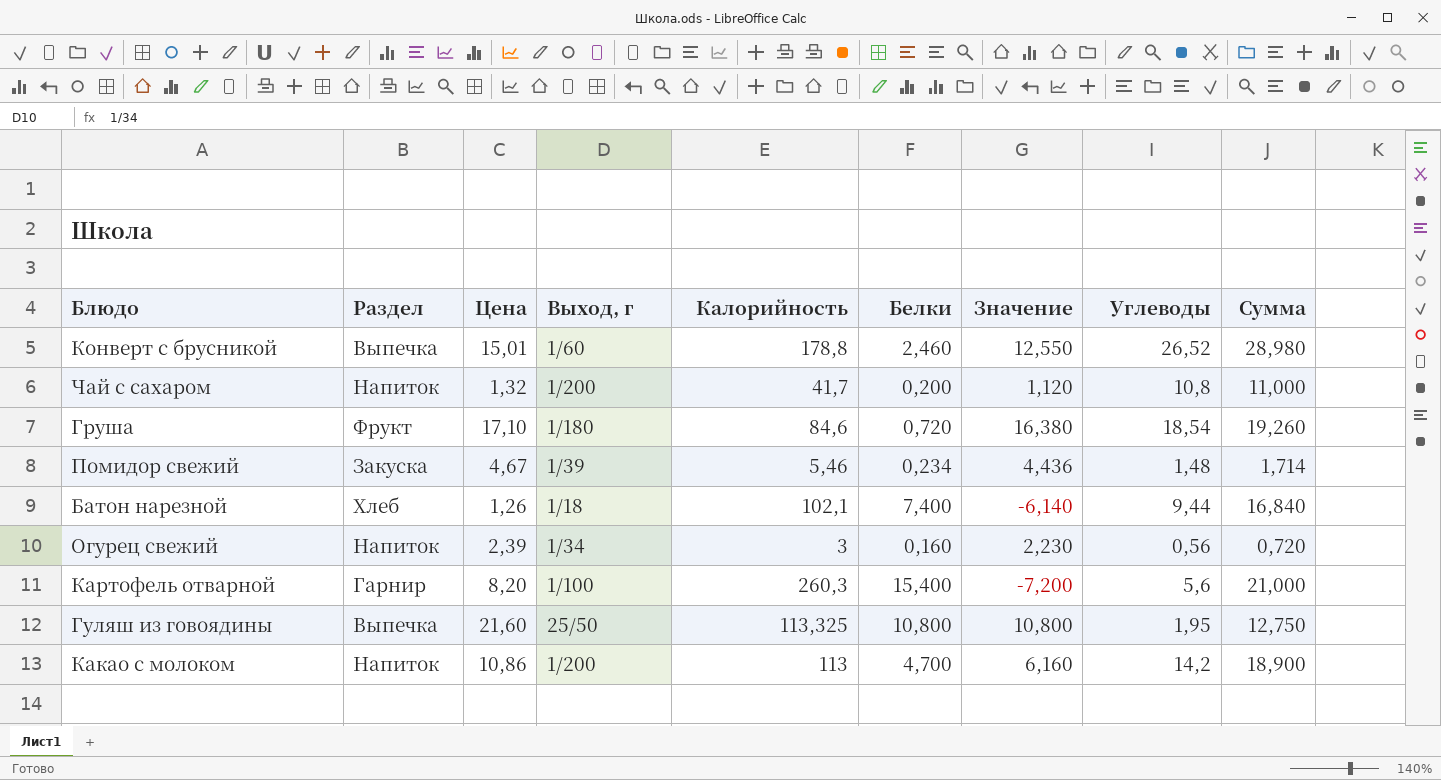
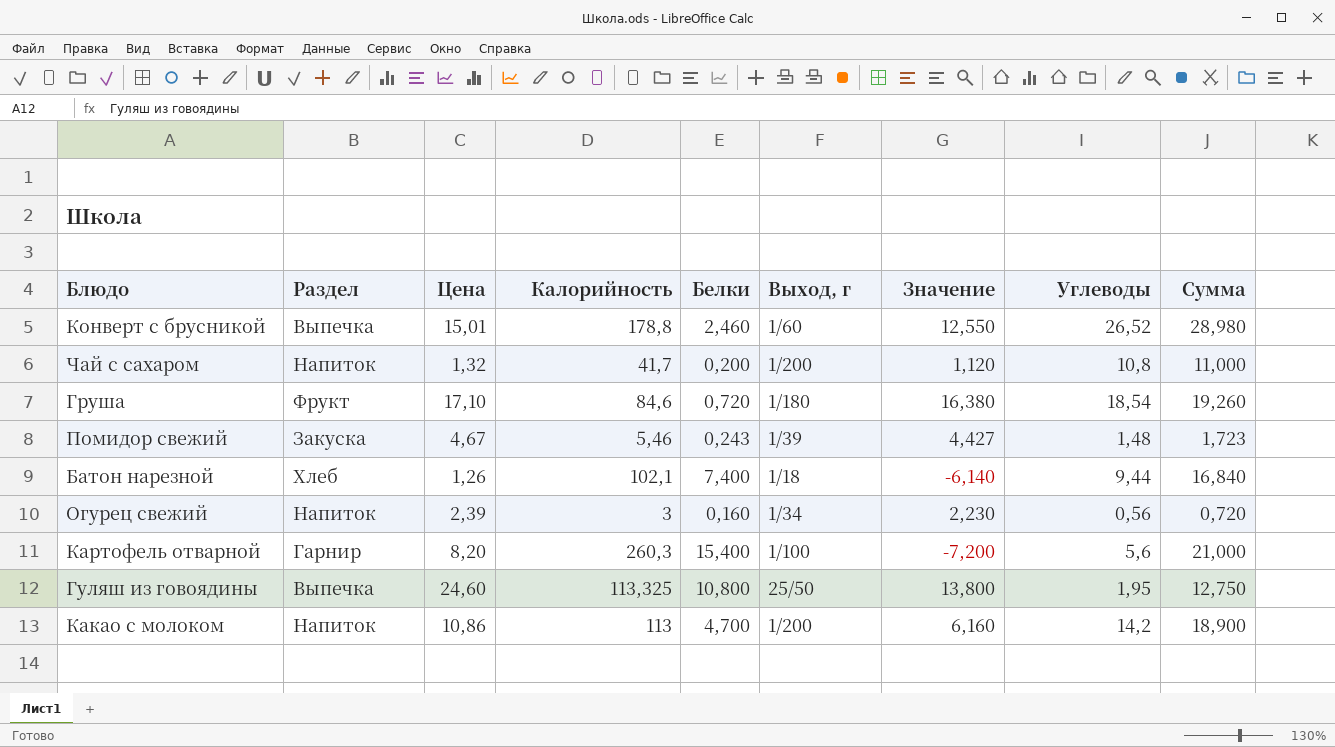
column Выход, г | position: 4 -> 6
Помидор свежий | Белки: 0,234 -> 0,243
Помидор свежий | Значение: 4,436 -> 4,427
Помидор свежий | Сумма: 1,714 -> 1,723
Гуляш из говоядины | Цена: 21,60 -> 24,60
Гуляш из говоядины | Значение: 10,800 -> 13,800

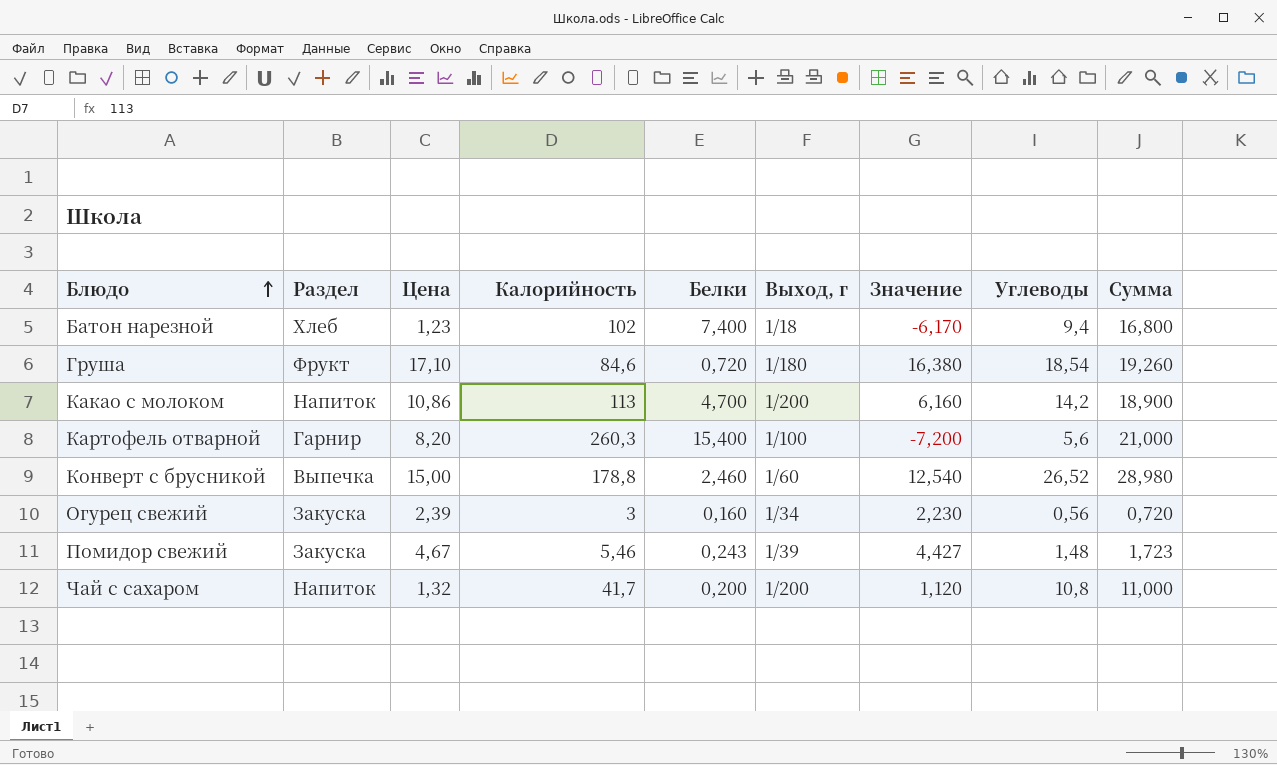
row order: none -> Блюдо ascending
row Гуляш из говоядины: Выпечка | 24,60 | 113,325 | 10,800 | 25/50 | 13,800 | 1,95 | 12,750 -> none
Батон нарезной | Цена: 1,26 -> 1,23
Батон нарезной | Калорийность: 102,1 -> 102
Батон нарезной | Значение: -6,140 -> -6,170
Батон нарезной | Углеводы: 9,44 -> 9,4
Батон нарезной | Сумма: 16,840 -> 16,800
Конверт с брусникой | Цена: 15,01 -> 15,00
Конверт с брусникой | Значение: 12,550 -> 12,540
Огурец свежий | Раздел: Напиток -> Закуска

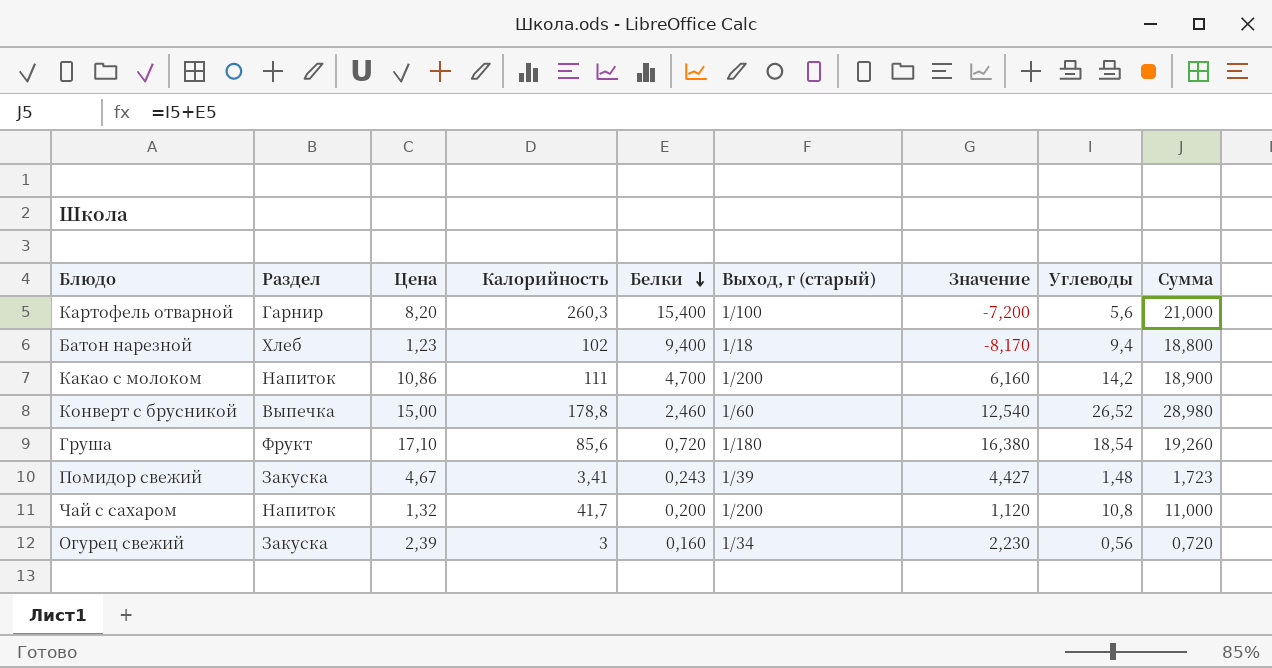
row order: Блюдо ascending -> Белки descending
column name: Выход, г -> Выход, г (старый)
Батон нарезной | Белки: 7,400 -> 9,400
Батон нарезной | Значение: -6,170 -> -8,170
Батон нарезной | Сумма: 16,800 -> 18,800
Какао с молоком | Калорийность: 113 -> 111
Груша | Калорийность: 84,6 -> 85,6
Помидор свежий | Калорийность: 5,46 -> 3,41

